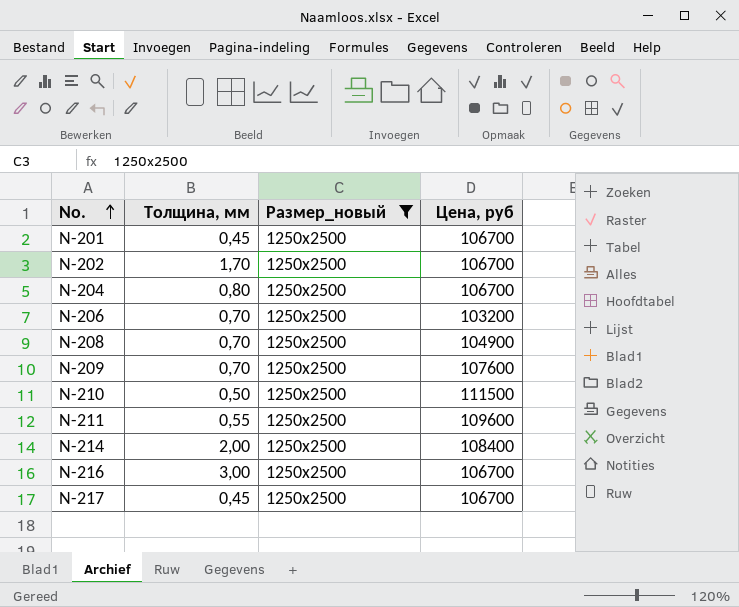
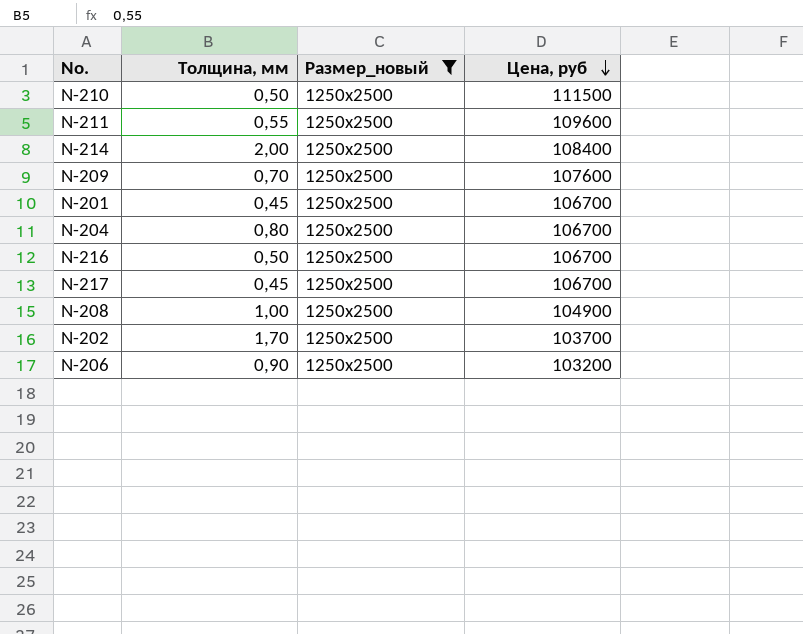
row order: No. ascending -> Цена, руб descending
N-216 | Толщина, мм: 3,00 -> 0,50
N-208 | Толщина, мм: 0,70 -> 1,00
N-202 | Цена, руб: 106700 -> 103700
N-206 | Толщина, мм: 0,70 -> 0,90

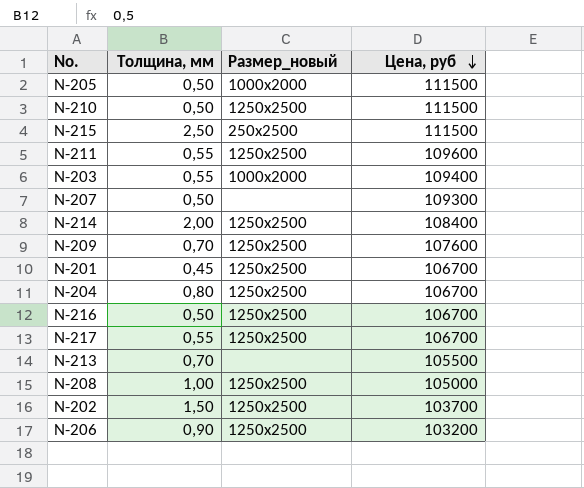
filter: Размер_новый = 1250х2500 -> none
N-217 | Толщина, мм: 0,45 -> 0,55
N-208 | Цена, руб: 104900 -> 105000
N-202 | Толщина, мм: 1,70 -> 1,50

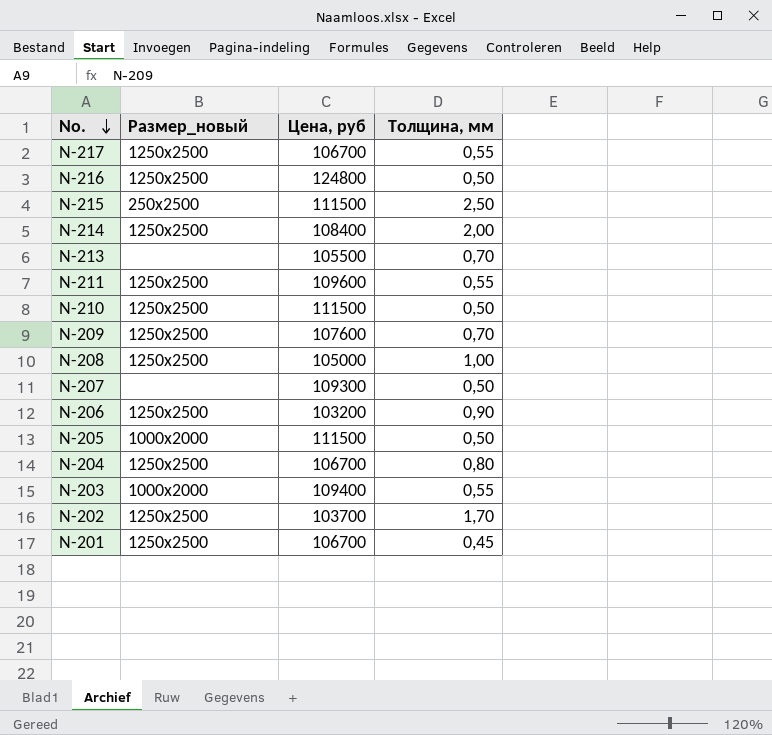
row order: Цена, руб descending -> No. descending
column Толщина, мм | position: 2 -> 4
N-216 | Цена, руб: 106700 -> 124800
N-202 | Толщина, мм: 1,50 -> 1,70

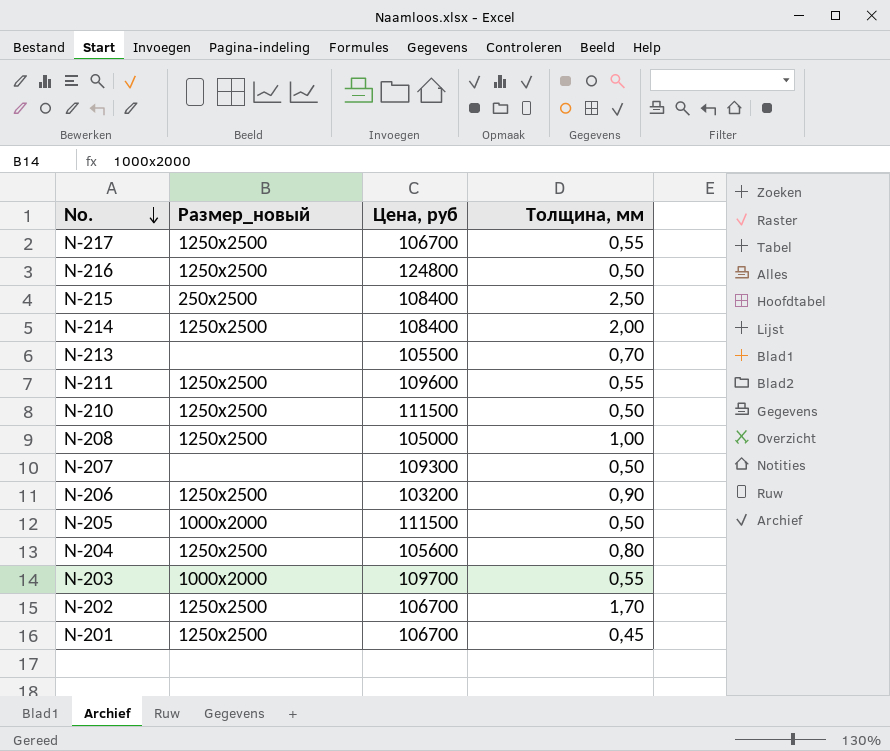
row N-209: 1250х2500 | 107600 | 0,70 -> none
N-215 | Цена, руб: 111500 -> 108400
N-204 | Цена, руб: 106700 -> 105600
N-203 | Цена, руб: 109400 -> 109700
N-202 | Цена, руб: 103700 -> 106700

